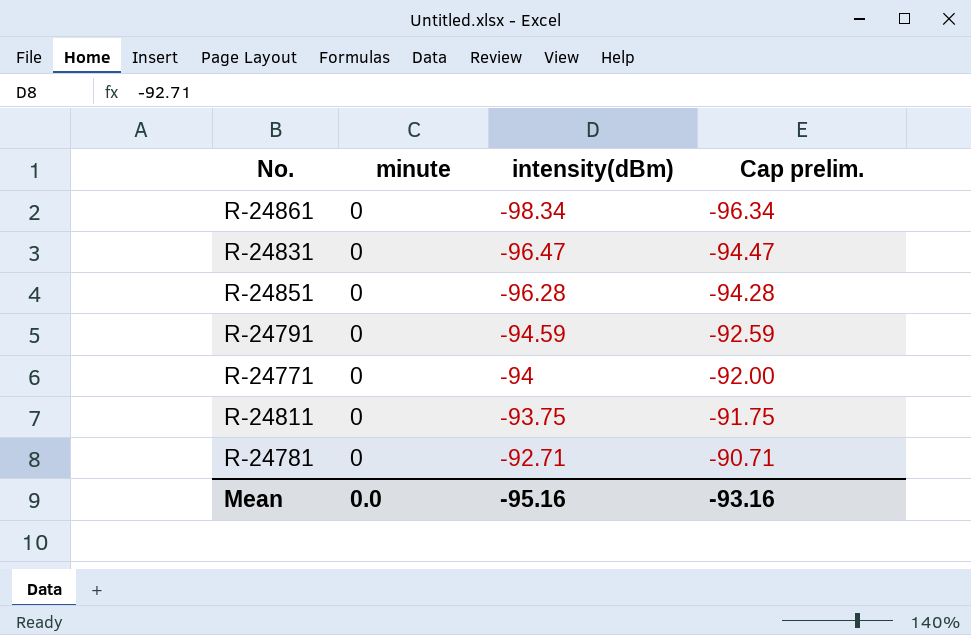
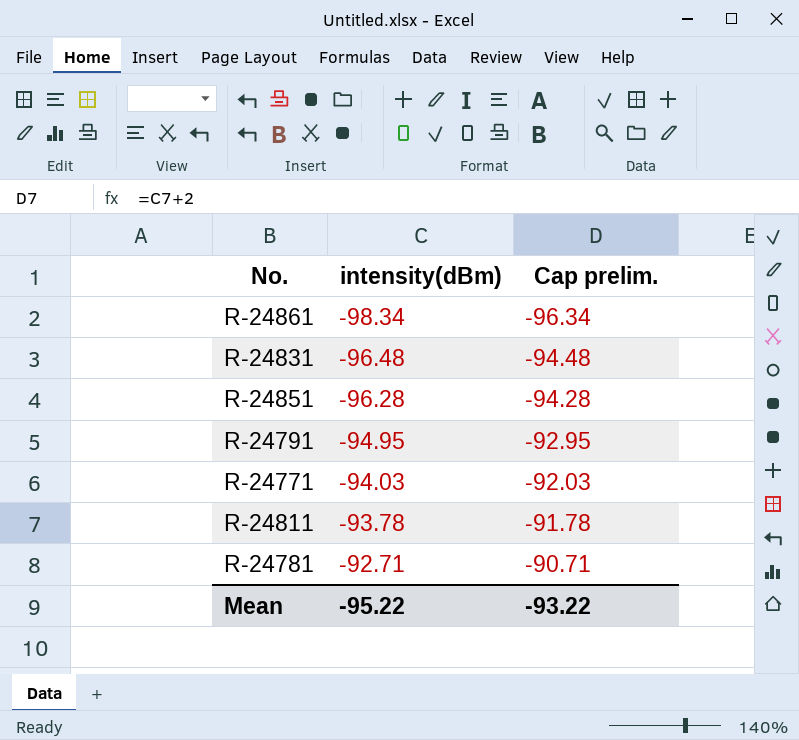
column minute | position: 2 -> none
R-24831 | intensity(dBm): -96.47 -> -96.48
R-24831 | Cap prelim.: -94.47 -> -94.48
R-24791 | intensity(dBm): -94.59 -> -94.95
R-24791 | Cap prelim.: -92.59 -> -92.95
R-24771 | intensity(dBm): -94 -> -94.03
R-24771 | Cap prelim.: -92.00 -> -92.03
R-24811 | intensity(dBm): -93.75 -> -93.78
R-24811 | Cap prelim.: -91.75 -> -91.78
Mean | intensity(dBm): -95.16 -> -95.22
Mean | Cap prelim.: -93.16 -> -93.22

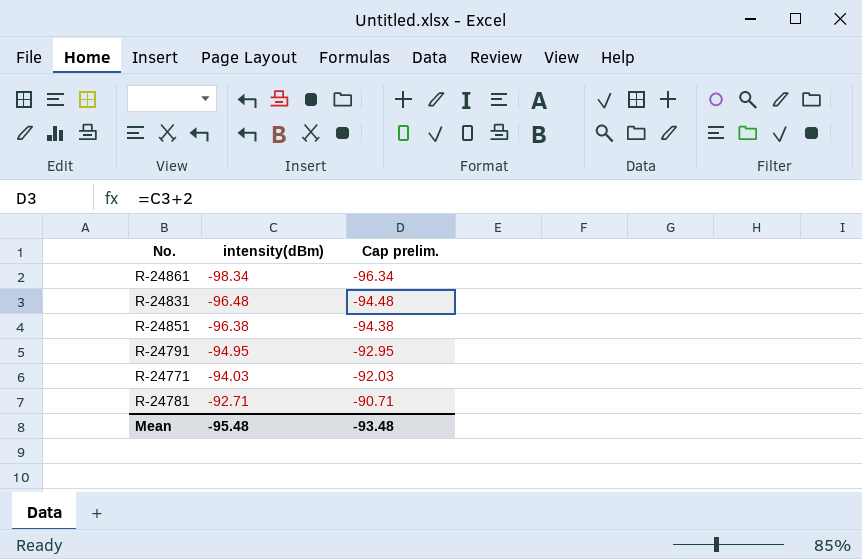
row R-24811: -93.78 | -91.78 -> none
R-24851 | intensity(dBm): -96.28 -> -96.38
R-24851 | Cap prelim.: -94.28 -> -94.38
Mean | intensity(dBm): -95.22 -> -95.48
Mean | Cap prelim.: -93.22 -> -93.48

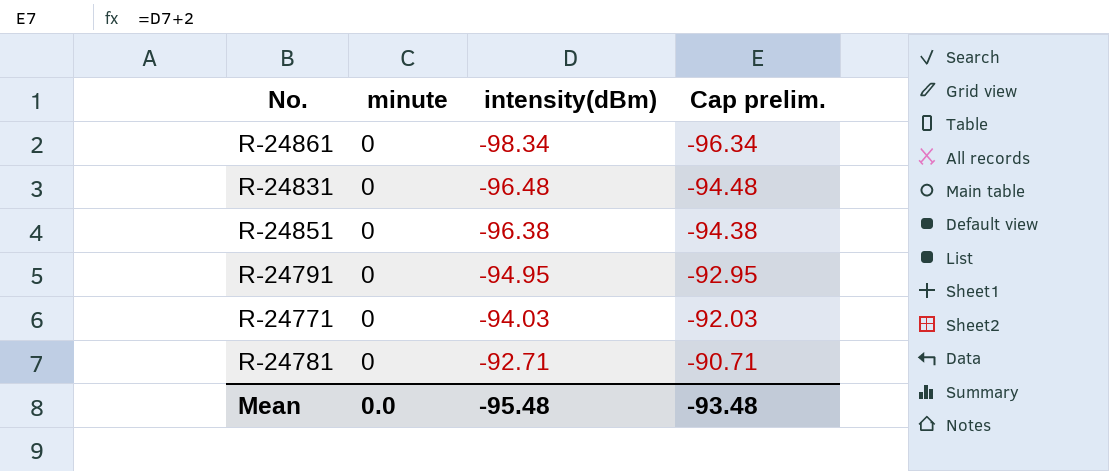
column minute | position: none -> 2

